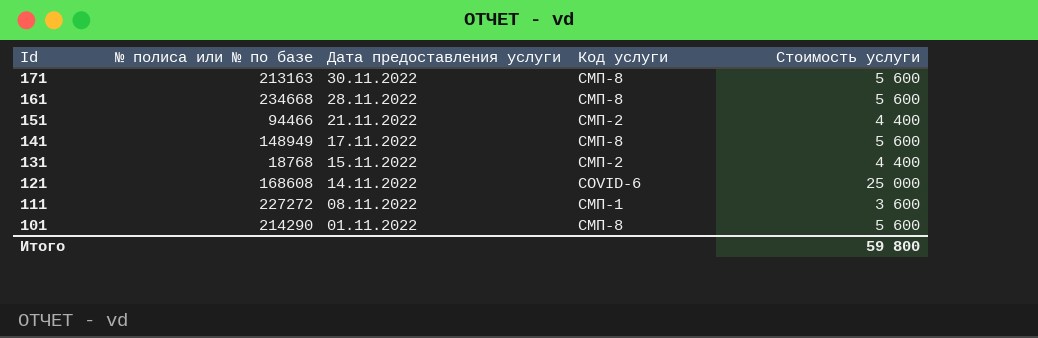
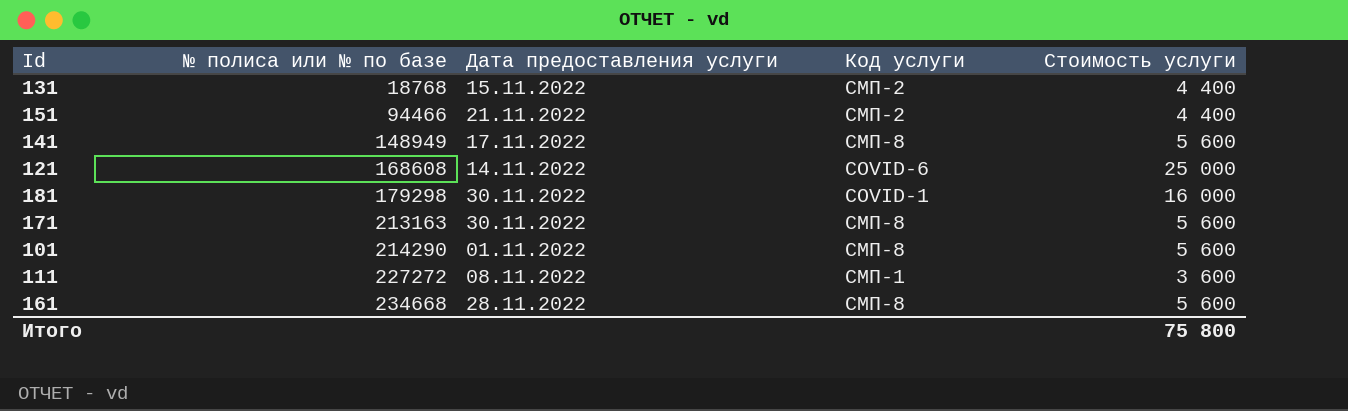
row order: Id descending -> № полиса или № по базе ascending
row 181: none -> 179298 | 30.11.2022 | COVID-1 | 16 000
Итого | Стоимость услуги: 59 800 -> 75 800

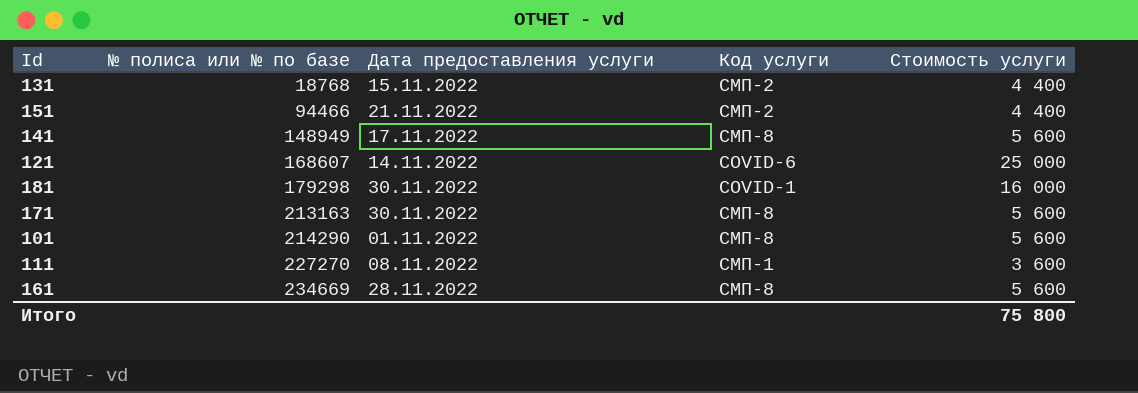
121 | № полиса или № по базе: 168608 -> 168607
111 | № полиса или № по базе: 227272 -> 227270
161 | № полиса или № по базе: 234668 -> 234669

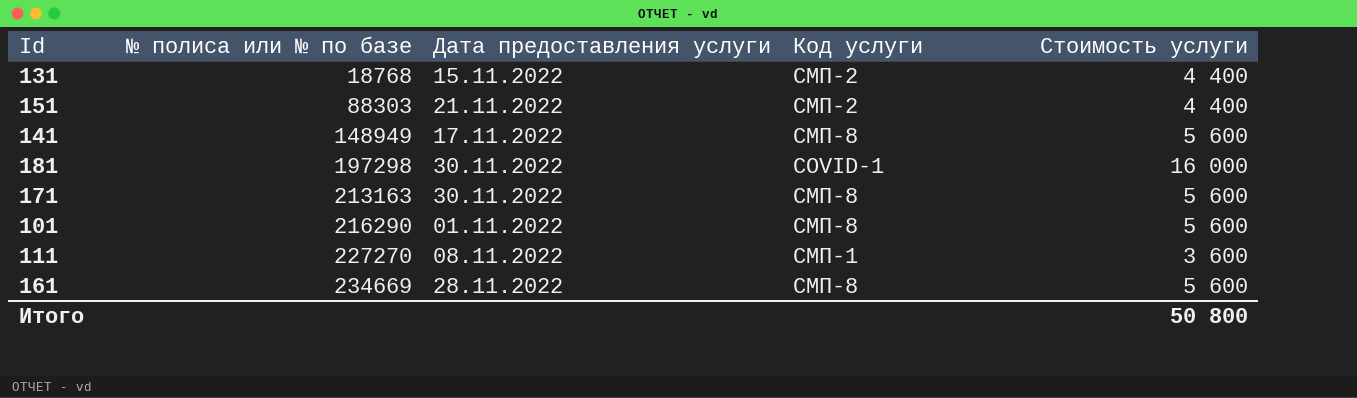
row 121: 168607 | 14.11.2022 | COVID-6 | 25 000 -> none
151 | № полиса или № по базе: 94466 -> 88303
181 | № полиса или № по базе: 179298 -> 197298
101 | № полиса или № по базе: 214290 -> 216290
Итого | Стоимость услуги: 75 800 -> 50 800

